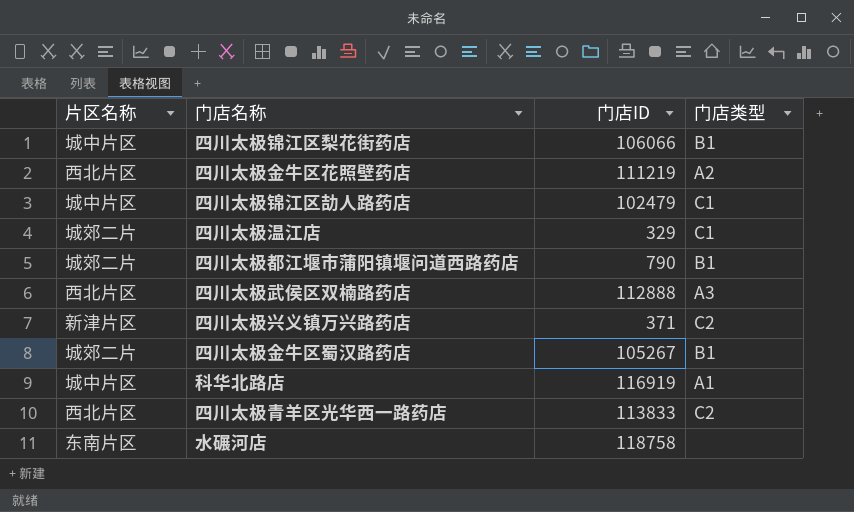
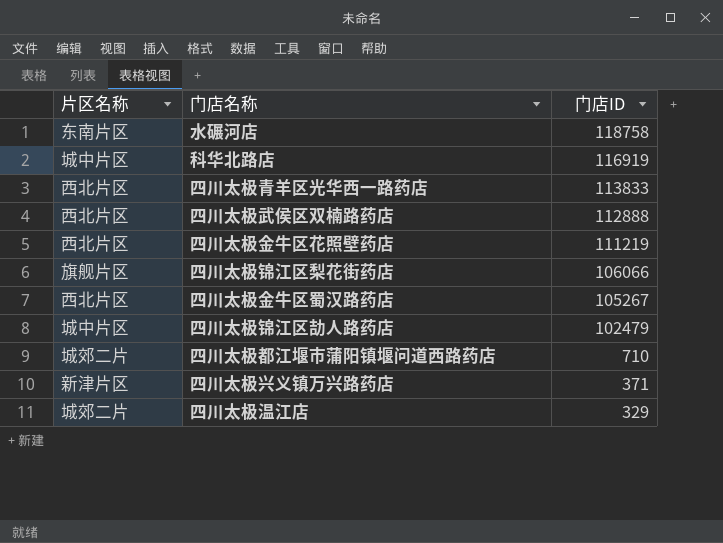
row order: none -> 门店ID descending
column 门店类型 | position: 4 -> none
四川太极锦江区梨花街药店 | 片区名称: 城中片区 -> 旗舰片区
四川太极金牛区蜀汉路药店 | 片区名称: 城郊二片 -> 西北片区
四川太极都江堰市蒲阳镇堰问道西路药店 | 门店ID: 790 -> 710

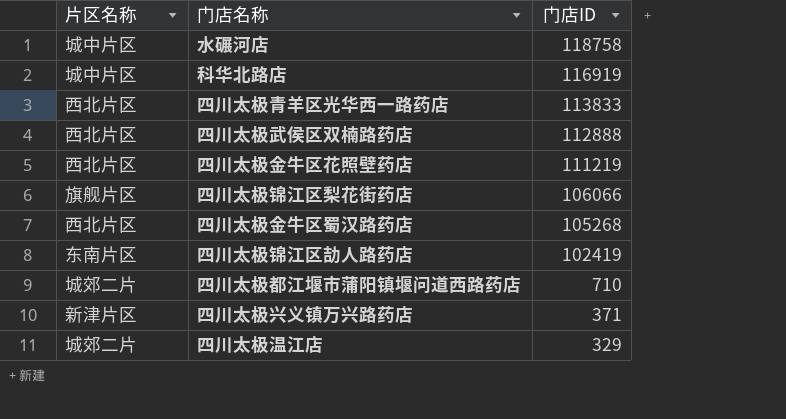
水碾河店 | 片区名称: 东南片区 -> 城中片区
四川太极金牛区蜀汉路药店 | 门店ID: 105267 -> 105268
四川太极锦江区劼人路药店 | 片区名称: 城中片区 -> 东南片区
四川太极锦江区劼人路药店 | 门店ID: 102479 -> 102419

